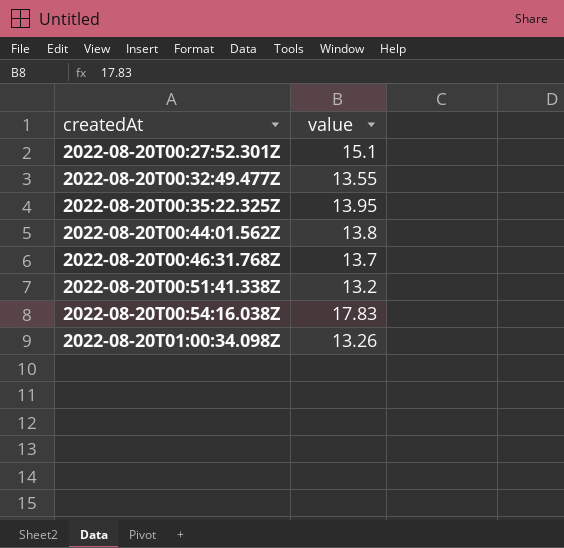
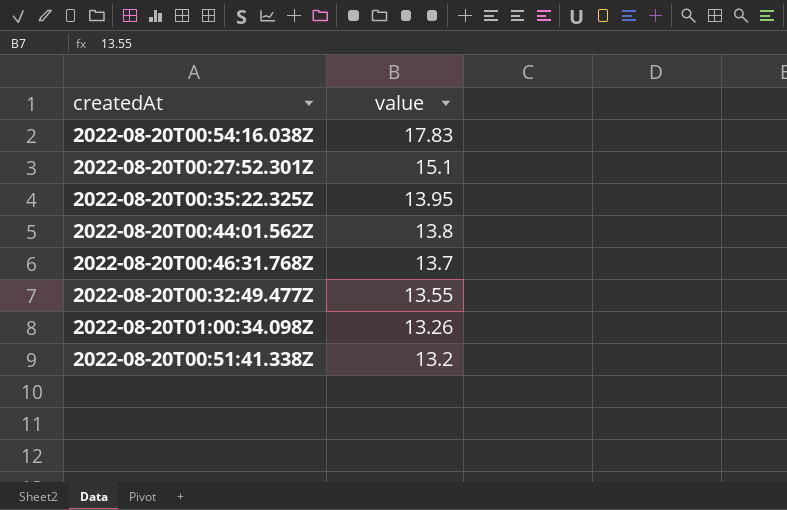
row order: createdAt ascending -> value descending

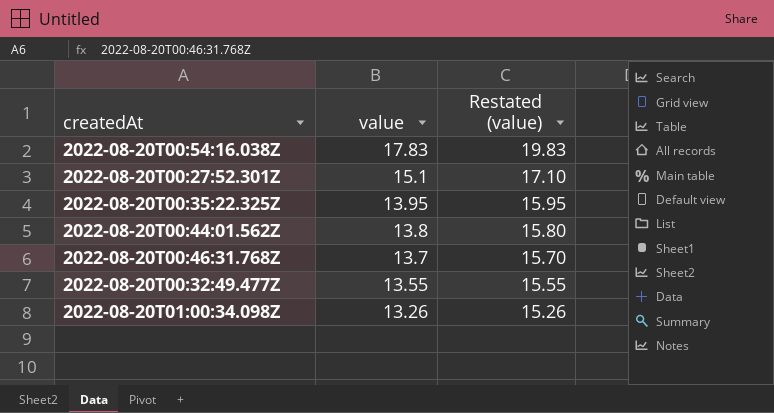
column Restated (value) | formula: none -> [value] + 2
row 2022-08-20T00:51:41.338Z: 13.2 -> none

